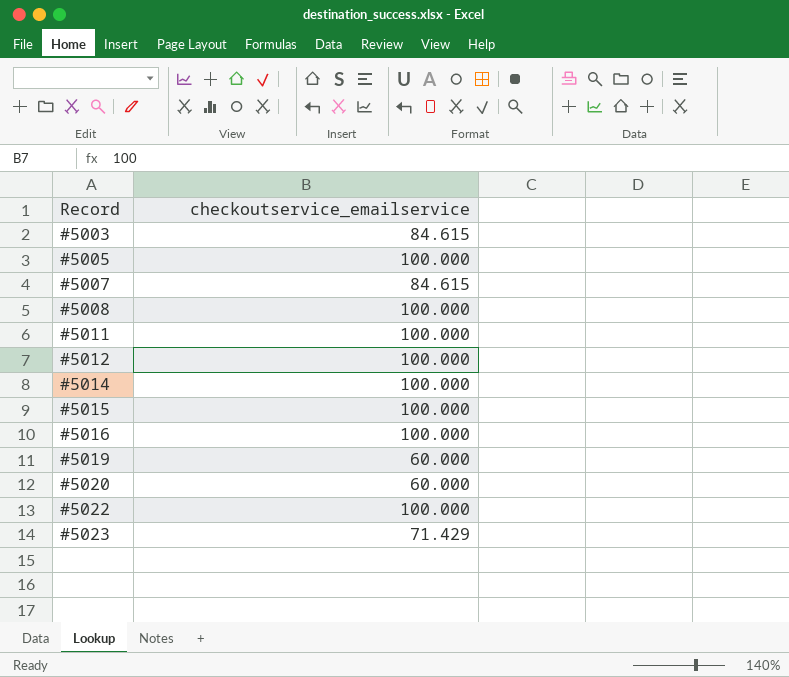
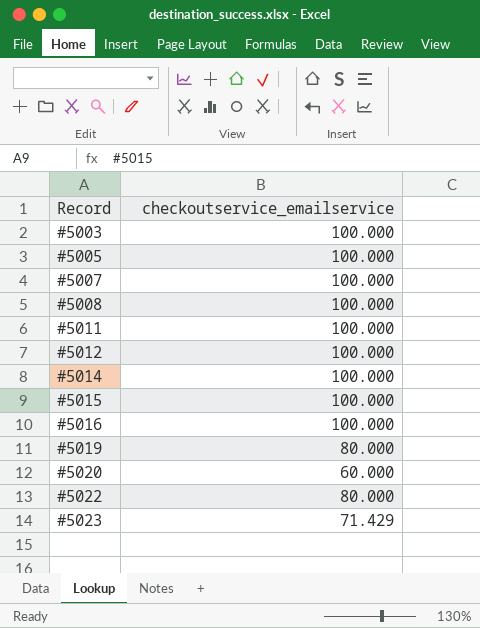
#5003 | checkoutservice_emailservice: 84.615 -> 100.000
#5007 | checkoutservice_emailservice: 84.615 -> 100.000
#5019 | checkoutservice_emailservice: 60.000 -> 80.000
#5022 | checkoutservice_emailservice: 100.000 -> 80.000

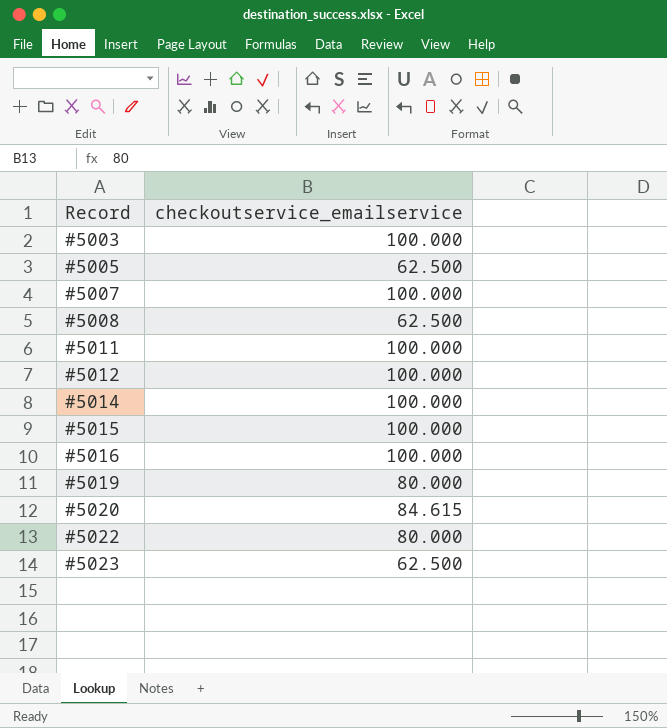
#5005 | checkoutservice_emailservice: 100.000 -> 62.500
#5008 | checkoutservice_emailservice: 100.000 -> 62.500
#5020 | checkoutservice_emailservice: 60.000 -> 84.615
#5023 | checkoutservice_emailservice: 71.429 -> 62.500

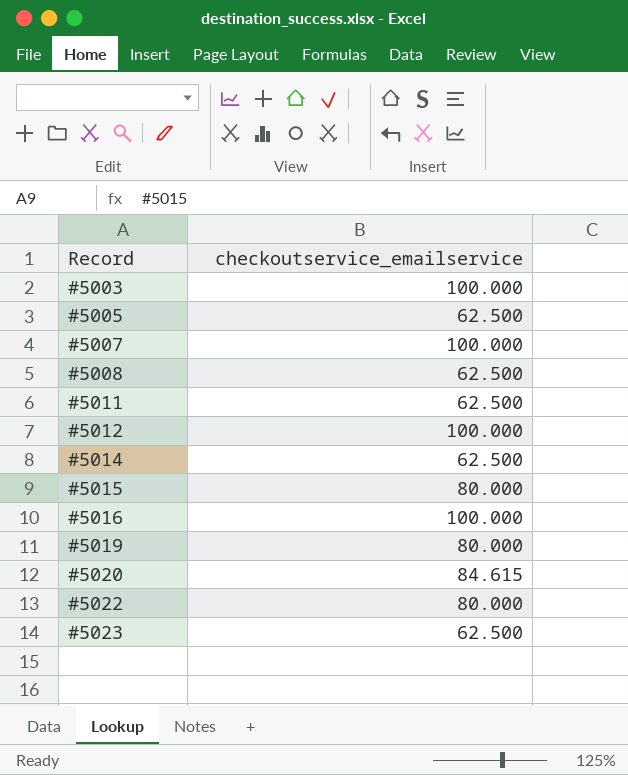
#5011 | checkoutservice_emailservice: 100.000 -> 62.500
#5014 | checkoutservice_emailservice: 100.000 -> 62.500
#5015 | checkoutservice_emailservice: 100.000 -> 80.000

